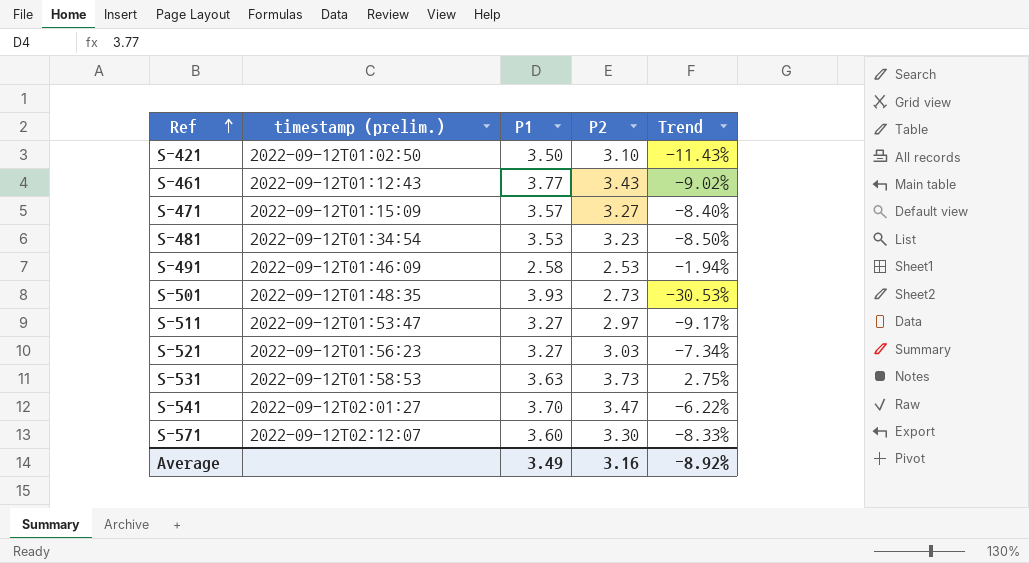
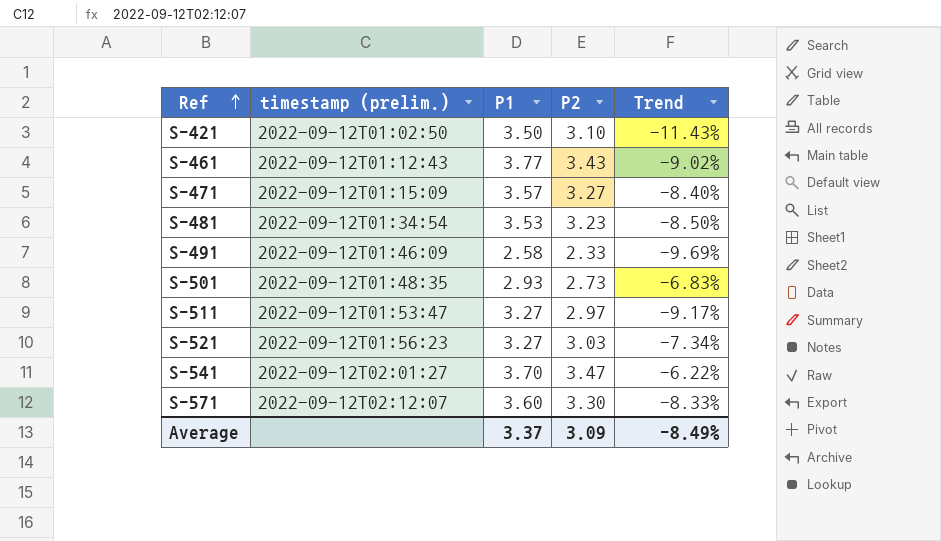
row S-531: 2022-09-12T01:58:53 | 3.63 | 3.73 | 2.75% -> none
S-491 | P2: 2.53 -> 2.33
S-491 | Trend: -1.94% -> -9.69%
S-501 | P1: 3.93 -> 2.93
S-501 | Trend: -30.53% -> -6.83%
Average | P1: 3.49 -> 3.37
Average | P2: 3.16 -> 3.09
Average | Trend: -8.92% -> -8.49%

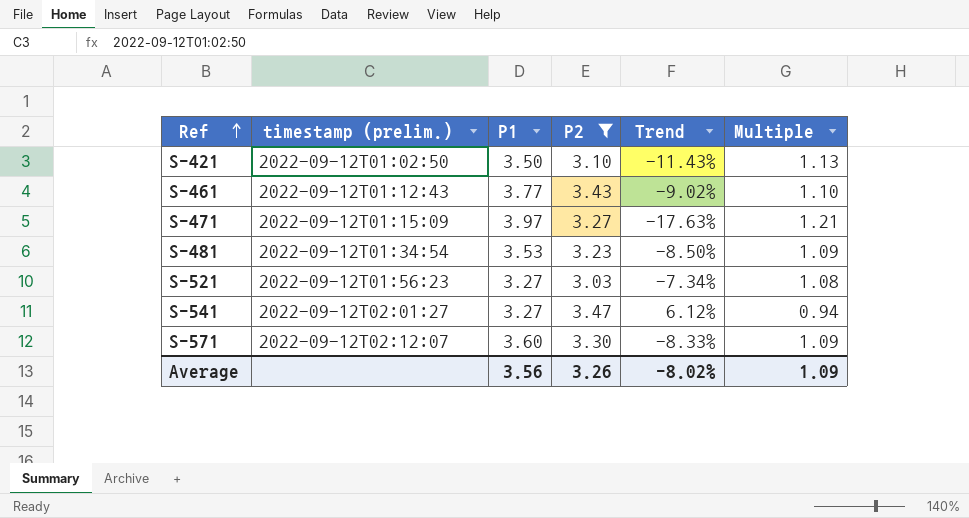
filter: none -> P2 >= 3.03
column Multiple | formula: none -> [P1] / [P2]
S-471 | P1: 3.57 -> 3.97
S-471 | Trend: -8.40% -> -17.63%
S-541 | P1: 3.70 -> 3.27
S-541 | Trend: -6.22% -> 6.12%
Average | P1: 3.37 -> 3.56
Average | P2: 3.09 -> 3.26
Average | Trend: -8.49% -> -8.02%

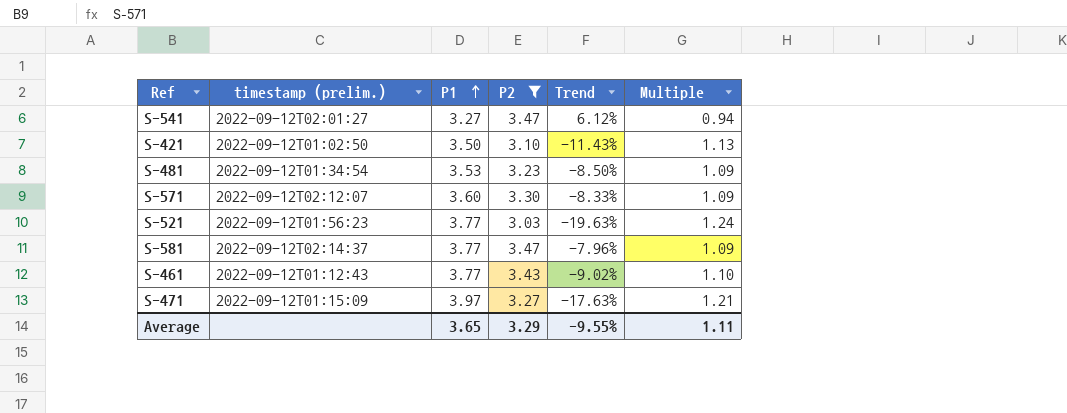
row order: Ref ascending -> P1 ascending
S-521 | P1: 3.27 -> 3.77
S-521 | Trend: -7.34% -> -19.63%
S-521 | Multiple: 1.08 -> 1.24
row S-581: none -> 2022-09-12T02:14:37 | 3.77 | 3.47 | -7.96% | 1.09
Average | P1: 3.56 -> 3.65
Average | P2: 3.26 -> 3.29
Average | Trend: -8.02% -> -9.55%
Average | Multiple: 1.09 -> 1.11

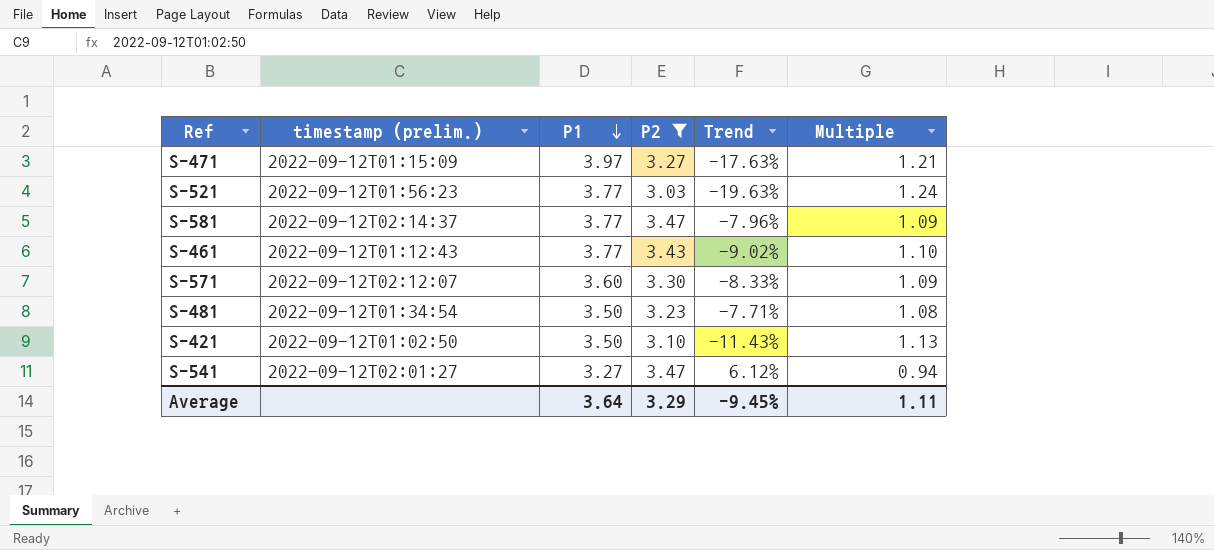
row order: P1 ascending -> P1 descending
S-481 | P1: 3.53 -> 3.50
S-481 | Trend: -8.50% -> -7.71%
S-481 | Multiple: 1.09 -> 1.08
Average | P1: 3.65 -> 3.64
Average | Trend: -9.55% -> -9.45%

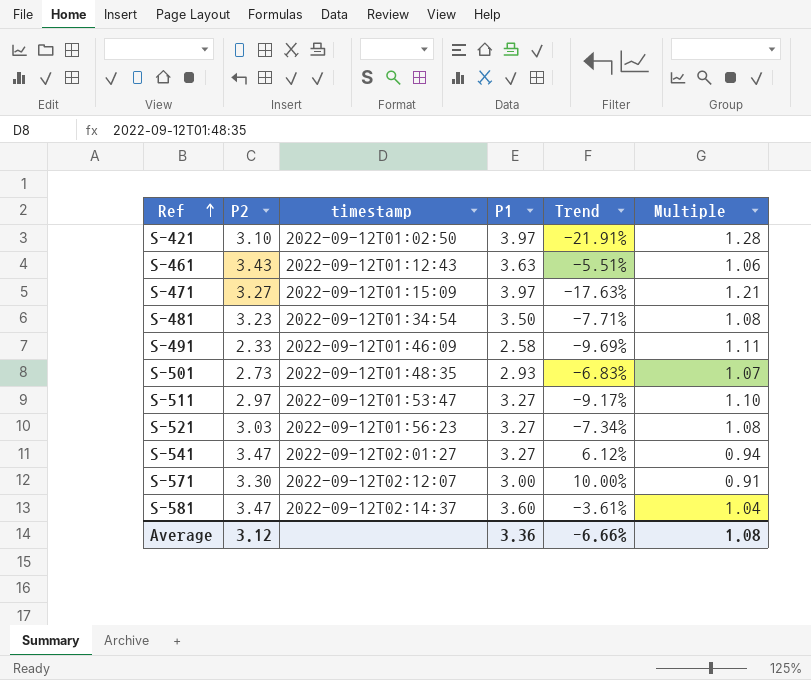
filter: P2 >= 3.03 -> none
row order: P1 descending -> Ref ascending
column P2 | position: 4 -> 2
column name: timestamp (prelim.) -> timestamp
S-421 | P1: 3.50 -> 3.97
S-421 | Trend: -11.43% -> -21.91%
S-421 | Multiple: 1.13 -> 1.28
S-461 | P1: 3.77 -> 3.63
S-461 | Trend: -9.02% -> -5.51%
S-461 | Multiple: 1.10 -> 1.06
S-521 | P1: 3.77 -> 3.27
S-521 | Trend: -19.63% -> -7.34%
S-521 | Multiple: 1.24 -> 1.08
S-571 | P1: 3.60 -> 3.00
S-571 | Trend: -8.33% -> 10.00%
S-571 | Multiple: 1.09 -> 0.91
S-581 | P1: 3.77 -> 3.60
S-581 | Trend: -7.96% -> -3.61%
S-581 | Multiple: 1.09 -> 1.04
Average | P2: 3.29 -> 3.12
Average | P1: 3.64 -> 3.36
Average | Trend: -9.45% -> -6.66%
Average | Multiple: 1.11 -> 1.08

